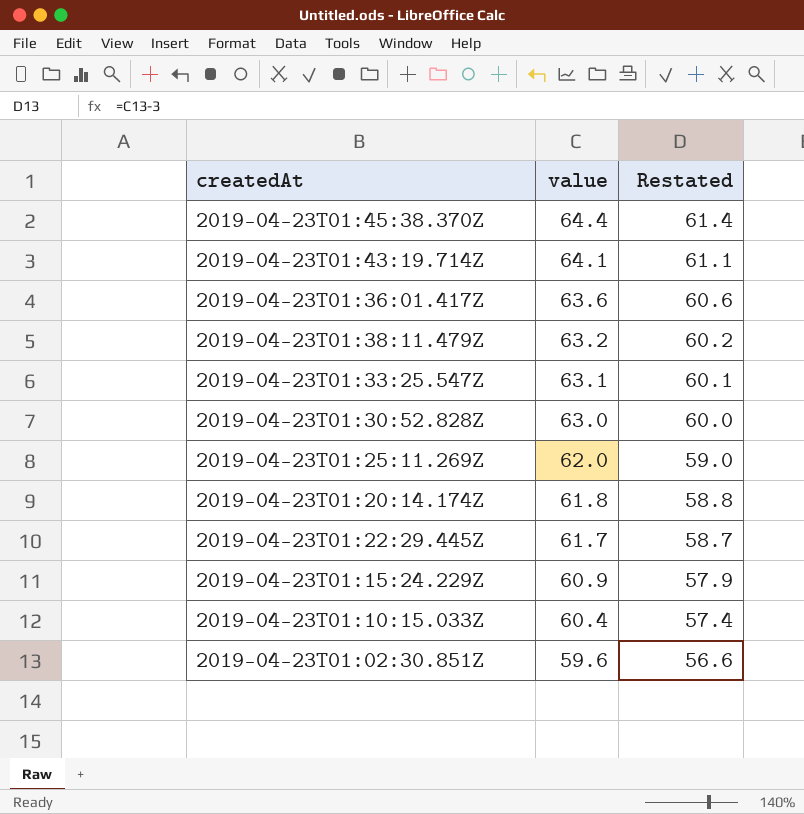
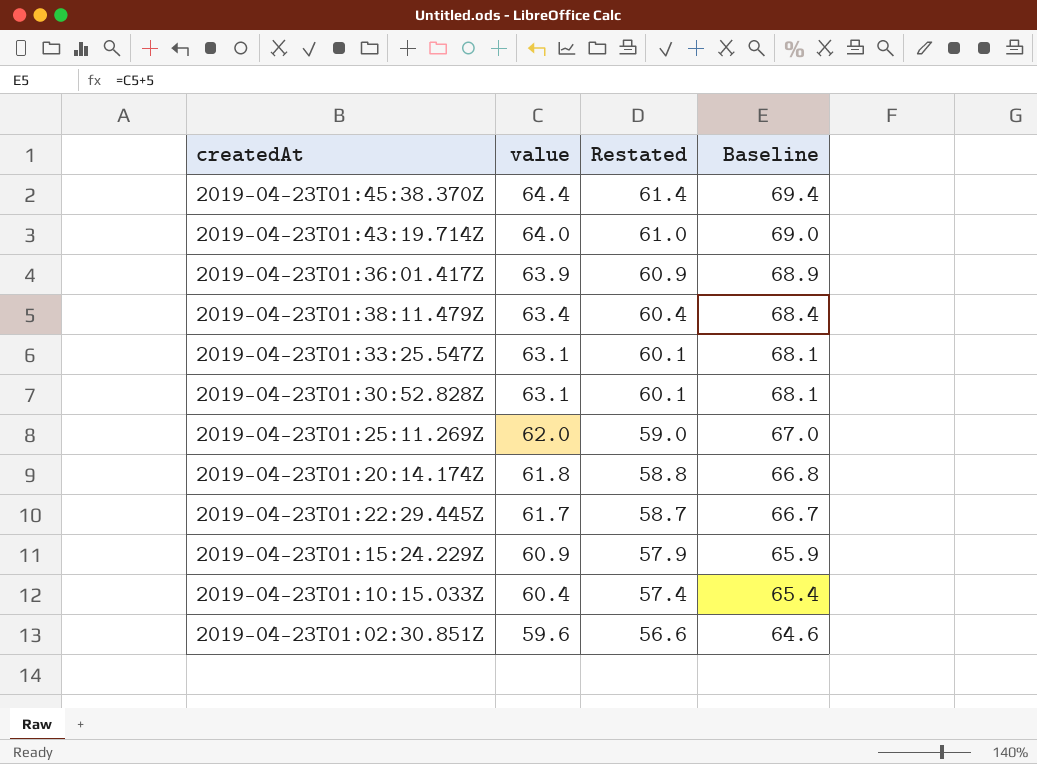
column Baseline | formula: none -> [value] + 5
2019-04-23T01:43:19.714Z | value: 64.1 -> 64.0
2019-04-23T01:43:19.714Z | Restated: 61.1 -> 61.0
2019-04-23T01:36:01.417Z | value: 63.6 -> 63.9
2019-04-23T01:36:01.417Z | Restated: 60.6 -> 60.9
2019-04-23T01:38:11.479Z | value: 63.2 -> 63.4
2019-04-23T01:38:11.479Z | Restated: 60.2 -> 60.4
2019-04-23T01:30:52.828Z | value: 63.0 -> 63.1
2019-04-23T01:30:52.828Z | Restated: 60.0 -> 60.1

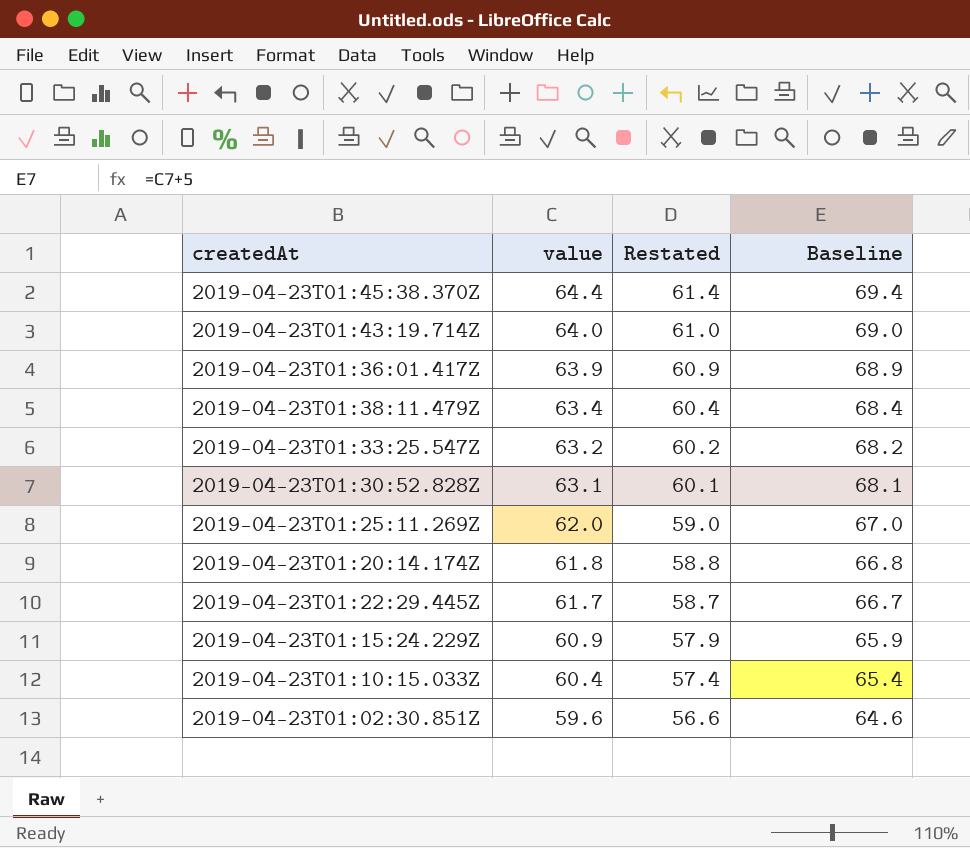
2019-04-23T01:33:25.547Z | value: 63.1 -> 63.2
2019-04-23T01:33:25.547Z | Restated: 60.1 -> 60.2
2019-04-23T01:33:25.547Z | Baseline: 68.1 -> 68.2

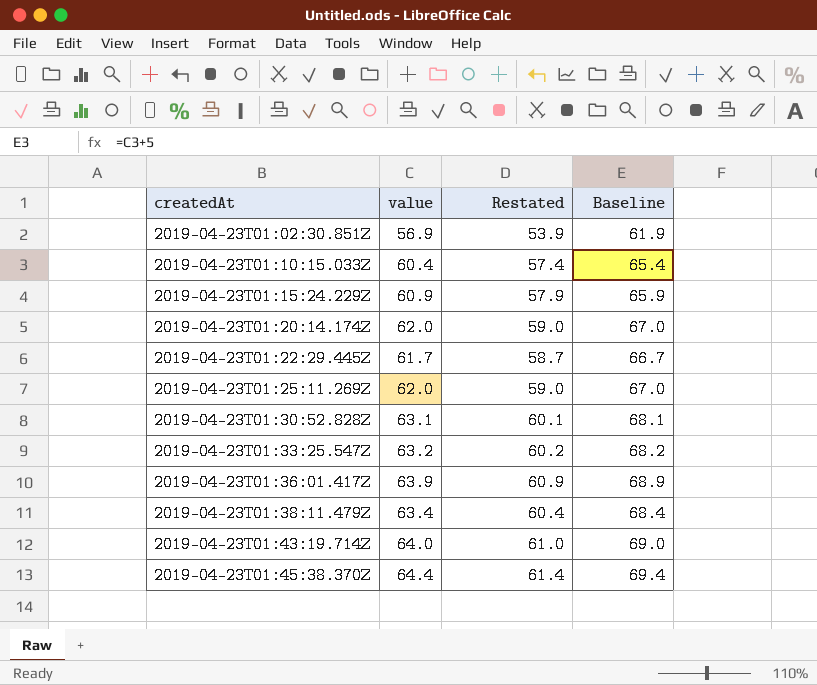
row order: value descending -> createdAt ascending
2019-04-23T01:02:30.851Z | value: 59.6 -> 56.9
2019-04-23T01:02:30.851Z | Restated: 56.6 -> 53.9
2019-04-23T01:02:30.851Z | Baseline: 64.6 -> 61.9
2019-04-23T01:20:14.174Z | value: 61.8 -> 62.0
2019-04-23T01:20:14.174Z | Restated: 58.8 -> 59.0
2019-04-23T01:20:14.174Z | Baseline: 66.8 -> 67.0

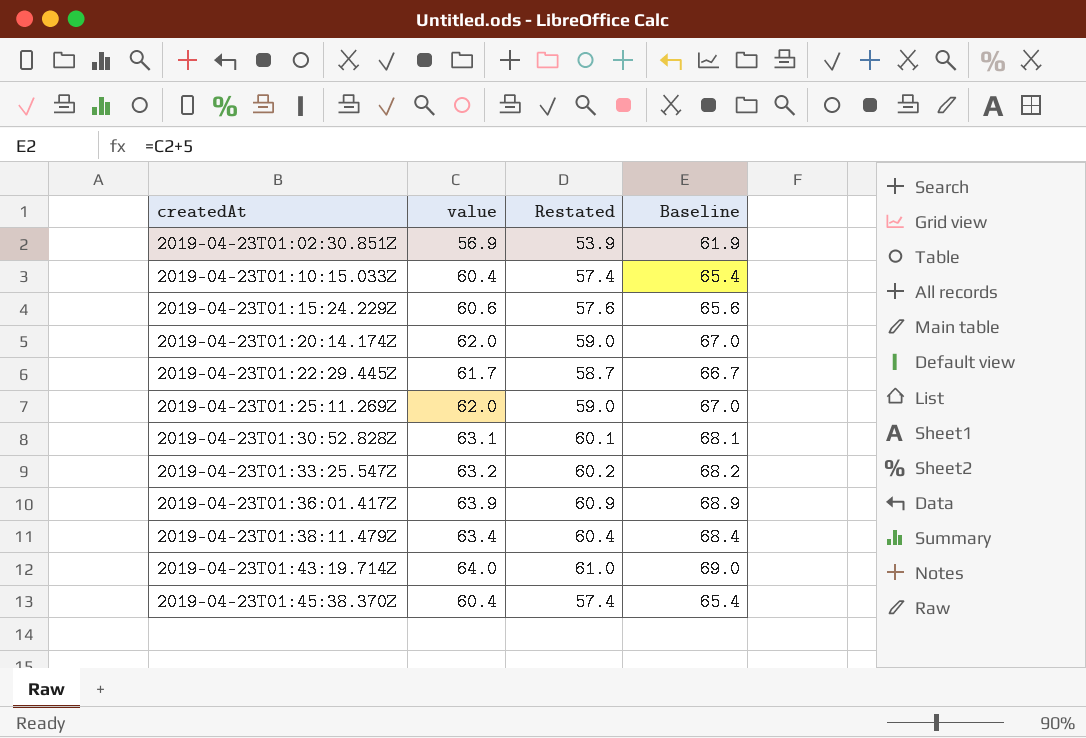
2019-04-23T01:15:24.229Z | value: 60.9 -> 60.6
2019-04-23T01:15:24.229Z | Restated: 57.9 -> 57.6
2019-04-23T01:15:24.229Z | Baseline: 65.9 -> 65.6
2019-04-23T01:45:38.370Z | value: 64.4 -> 60.4
2019-04-23T01:45:38.370Z | Restated: 61.4 -> 57.4
2019-04-23T01:45:38.370Z | Baseline: 69.4 -> 65.4

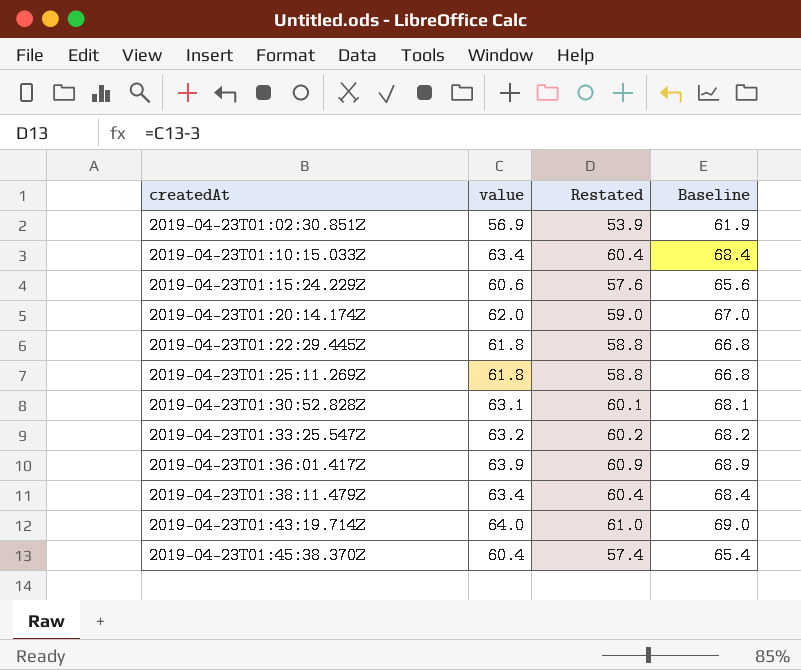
2019-04-23T01:10:15.033Z | value: 60.4 -> 63.4
2019-04-23T01:10:15.033Z | Restated: 57.4 -> 60.4
2019-04-23T01:10:15.033Z | Baseline: 65.4 -> 68.4
2019-04-23T01:22:29.445Z | value: 61.7 -> 61.8
2019-04-23T01:22:29.445Z | Restated: 58.7 -> 58.8
2019-04-23T01:22:29.445Z | Baseline: 66.7 -> 66.8
2019-04-23T01:25:11.269Z | value: 62.0 -> 61.8
2019-04-23T01:25:11.269Z | Restated: 59.0 -> 58.8
2019-04-23T01:25:11.269Z | Baseline: 67.0 -> 66.8

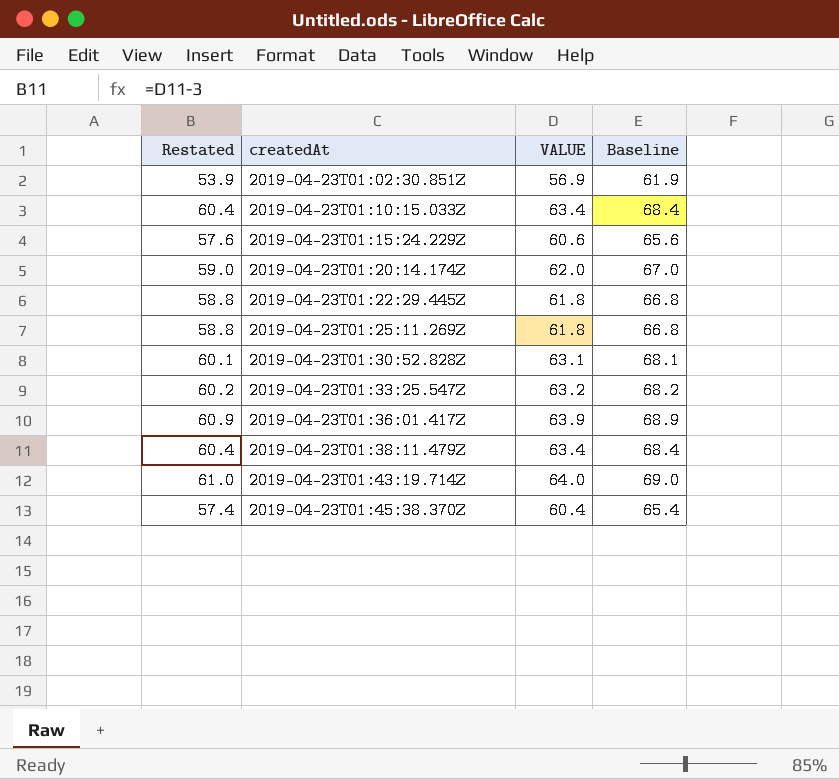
column Restated | position: 3 -> 1
column name: value -> VALUE

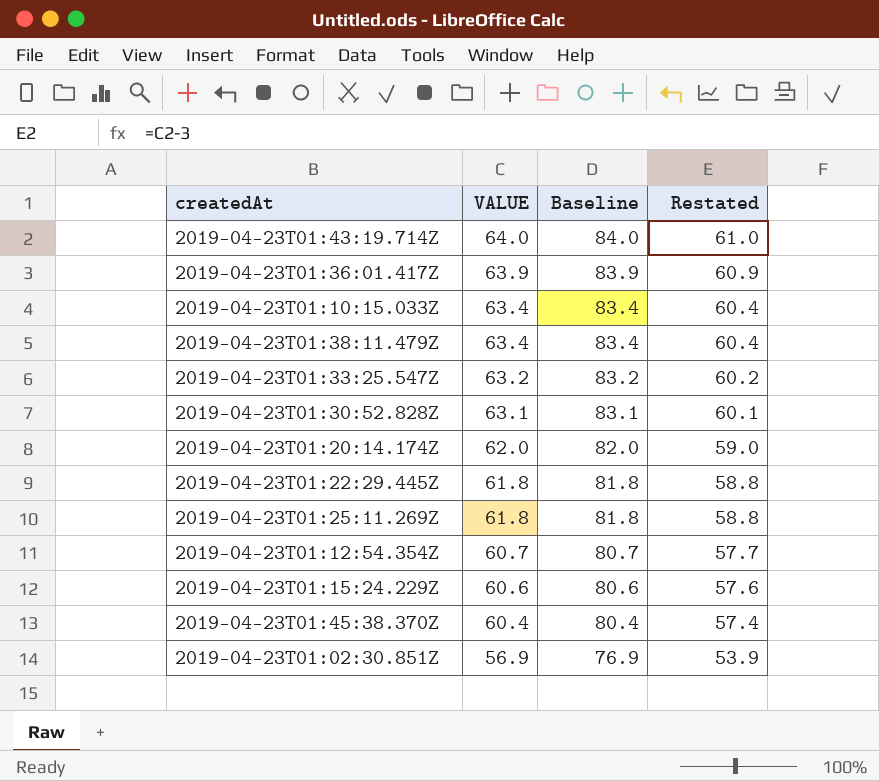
row order: createdAt ascending -> VALUE descending
column Baseline | formula: [VALUE] + 5 -> [VALUE] + 20
column Restated | position: 1 -> 4
row 2019-04-23T01:12:54.354Z: none -> 60.7 | 80.7 | 57.7

